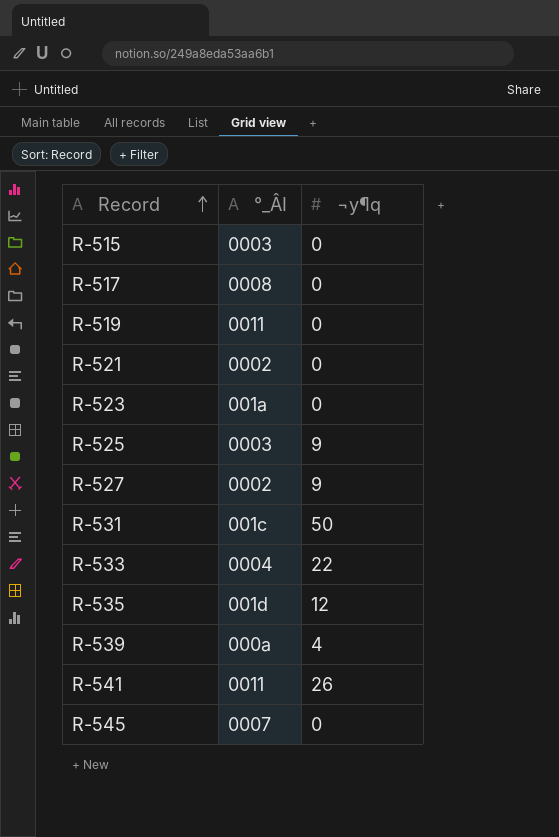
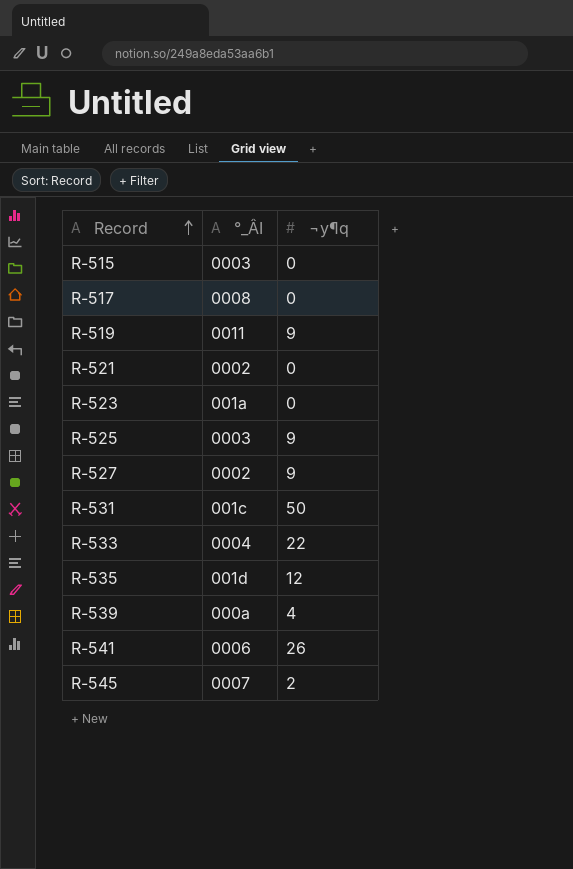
R-519 | ¬y¶q: 0 -> 9
R-541 | °_ÂI: 0011 -> 0006
R-545 | ¬y¶q: 0 -> 2

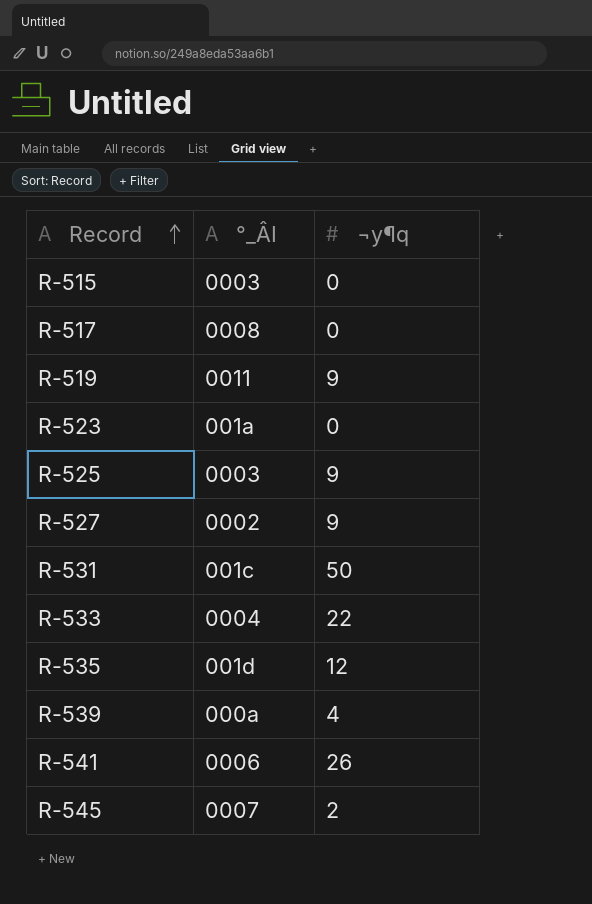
row R-521: 0002 | 0 -> none

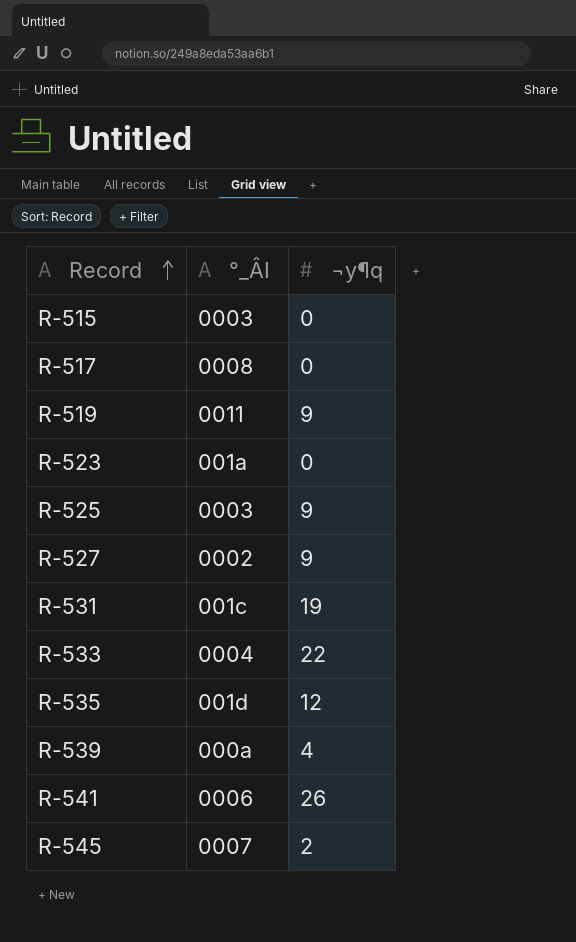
R-531 | ¬y¶q: 50 -> 19

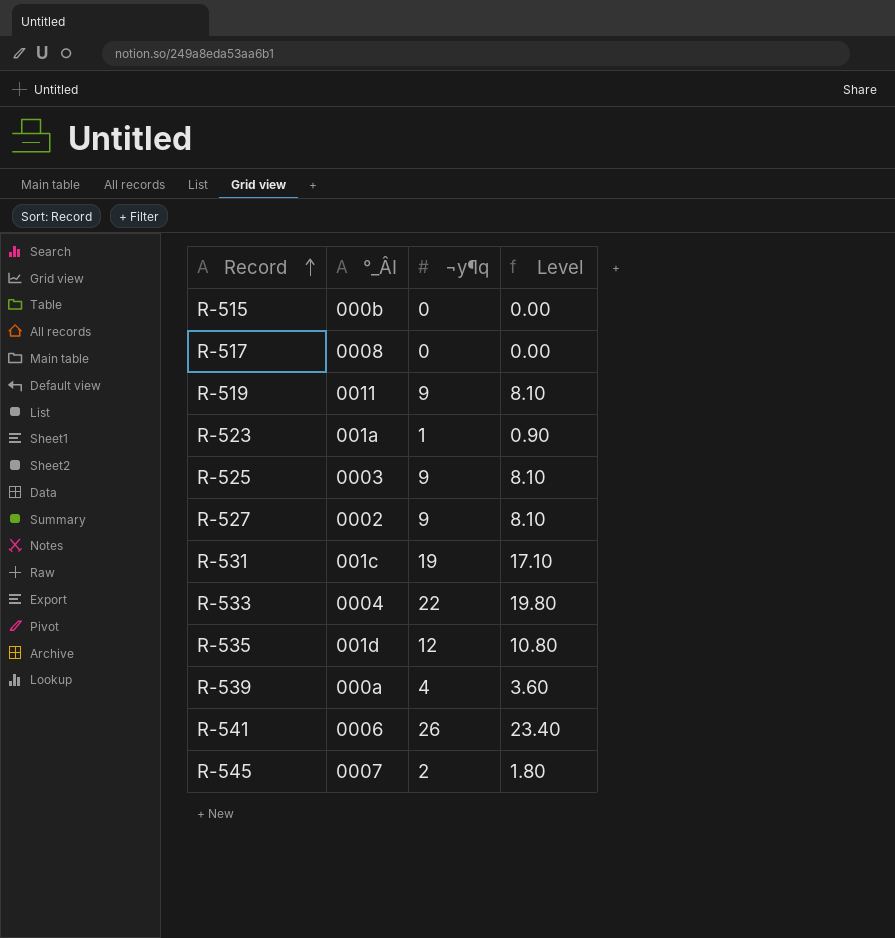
column Level | formula: none -> [¬y¶q] * 0.9
R-515 | °_ÂI: 0003 -> 000b
R-523 | ¬y¶q: 0 -> 1

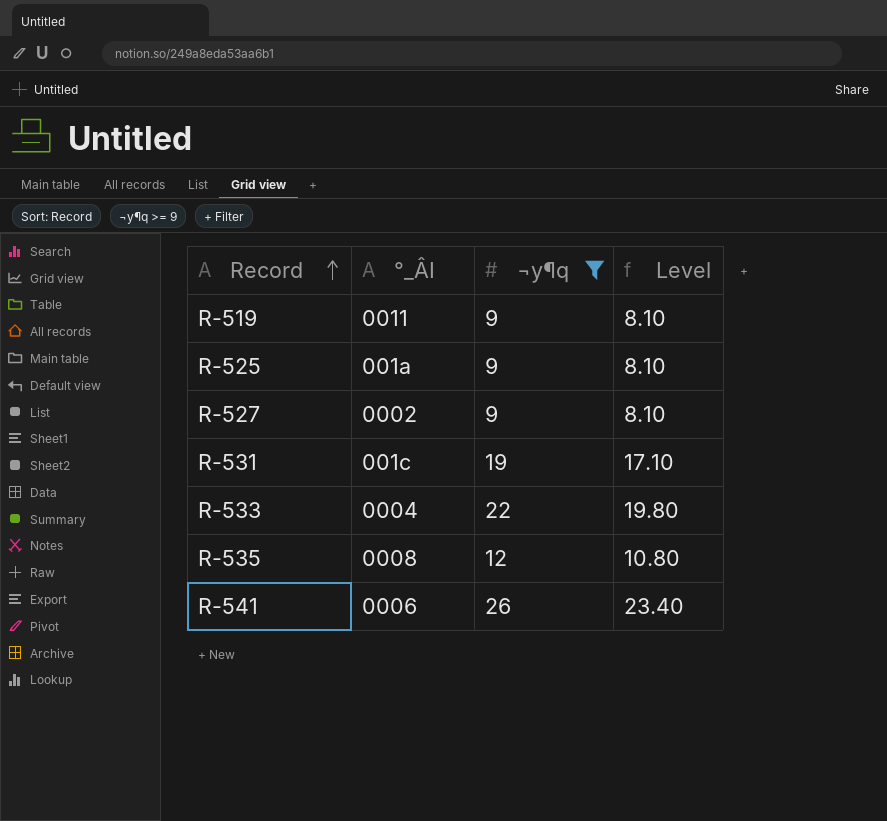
filter: none -> ¬y¶q >= 9
R-525 | °_ÂI: 0003 -> 001a
R-535 | °_ÂI: 001d -> 0008

